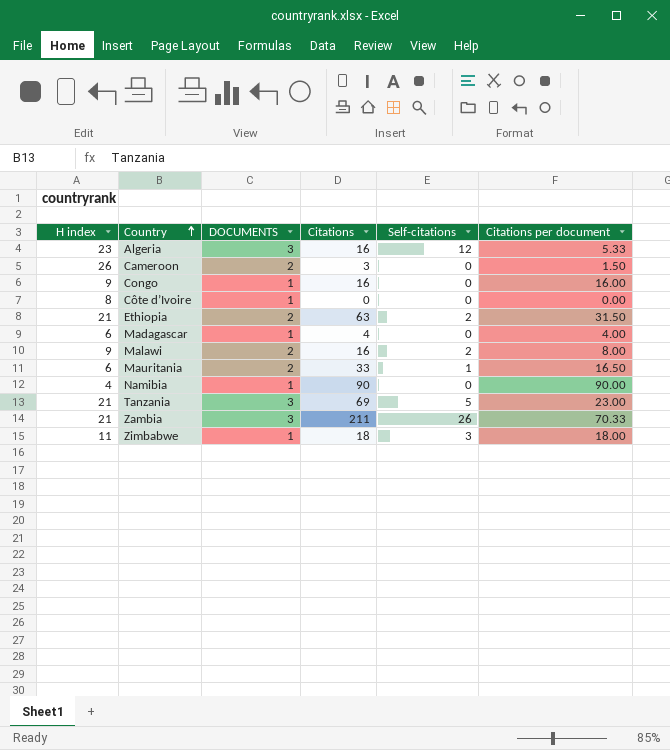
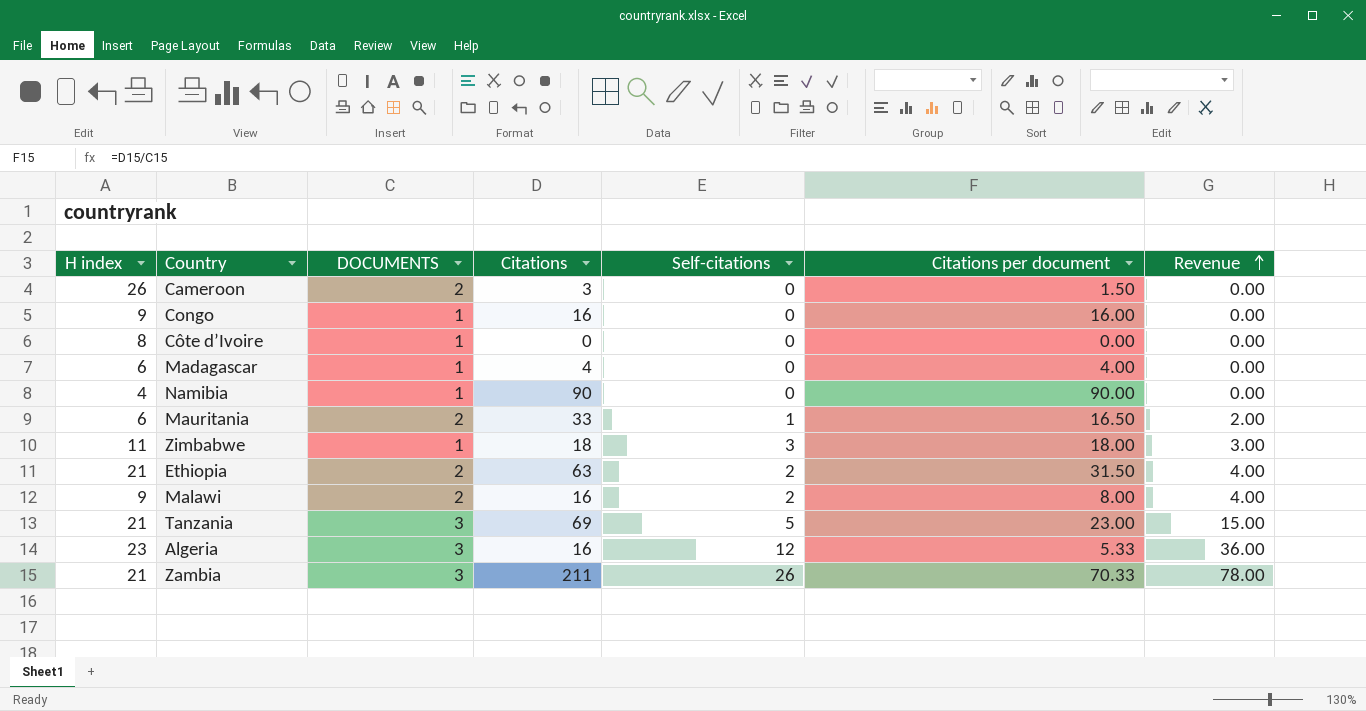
row order: Country ascending -> Revenue ascending
column Revenue | formula: none -> [DOCUMENTS] * [Self-citations]

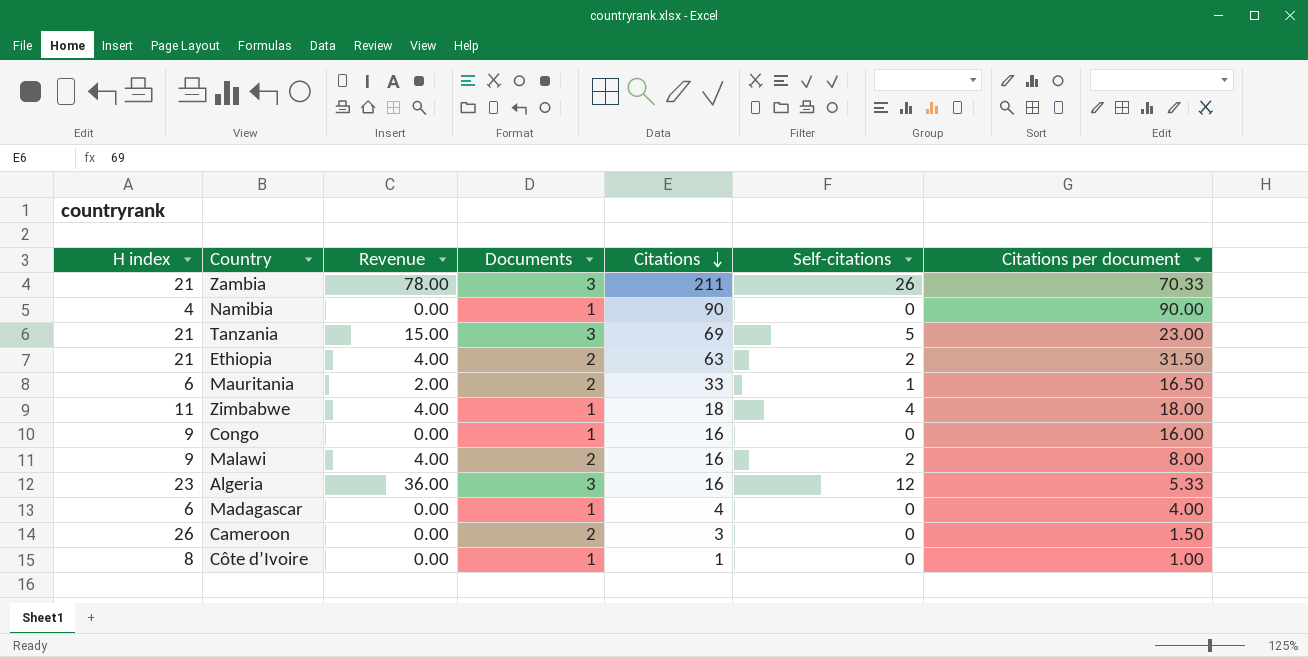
row order: Revenue ascending -> Citations descending
column Revenue | position: 7 -> 3
column name: DOCUMENTS -> Documents
Zimbabwe | Revenue: 3.00 -> 4.00
Zimbabwe | Self-citations: 3 -> 4
Côte d’Ivoire | Citations: 0 -> 1
Côte d’Ivoire | Citations per document: 0.00 -> 1.00

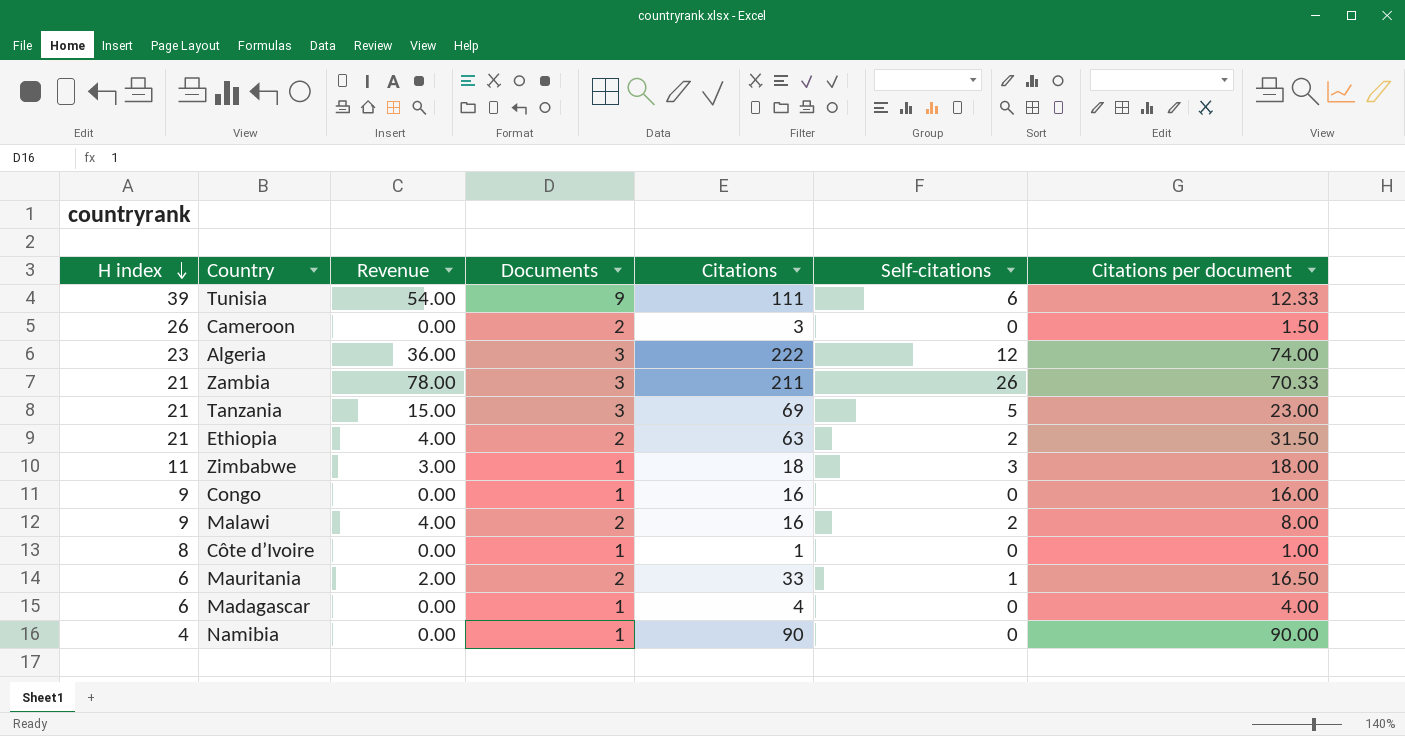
row order: Citations descending -> H index descending
row Tunisia: none -> 39 | 54.00 | 9 | 111 | 6 | 12.33
Algeria | Citations: 16 -> 222
Algeria | Citations per document: 5.33 -> 74.00
Zimbabwe | Revenue: 4.00 -> 3.00
Zimbabwe | Self-citations: 4 -> 3

